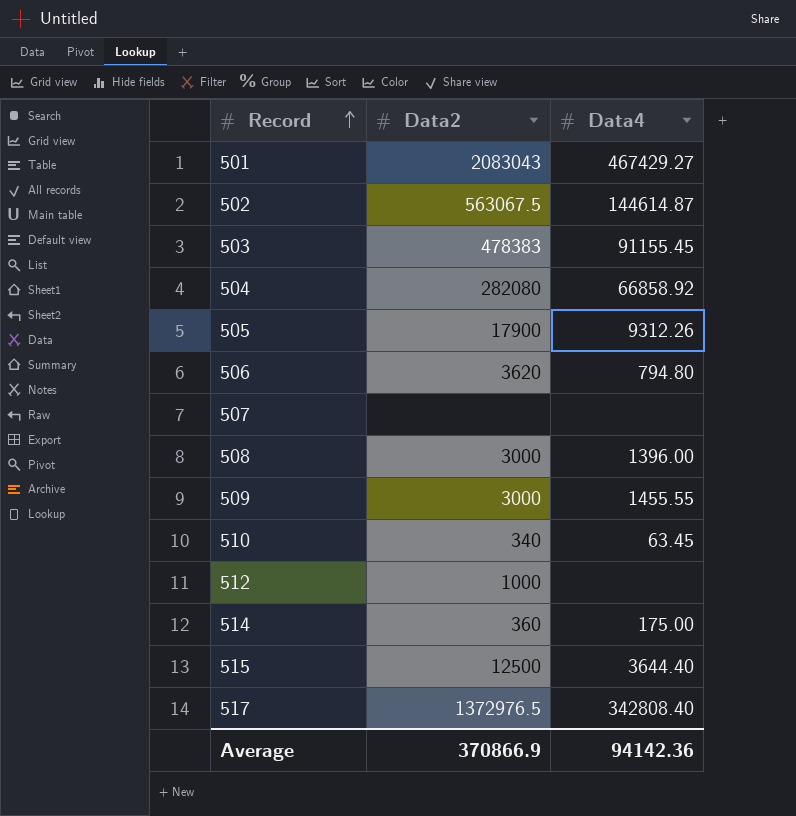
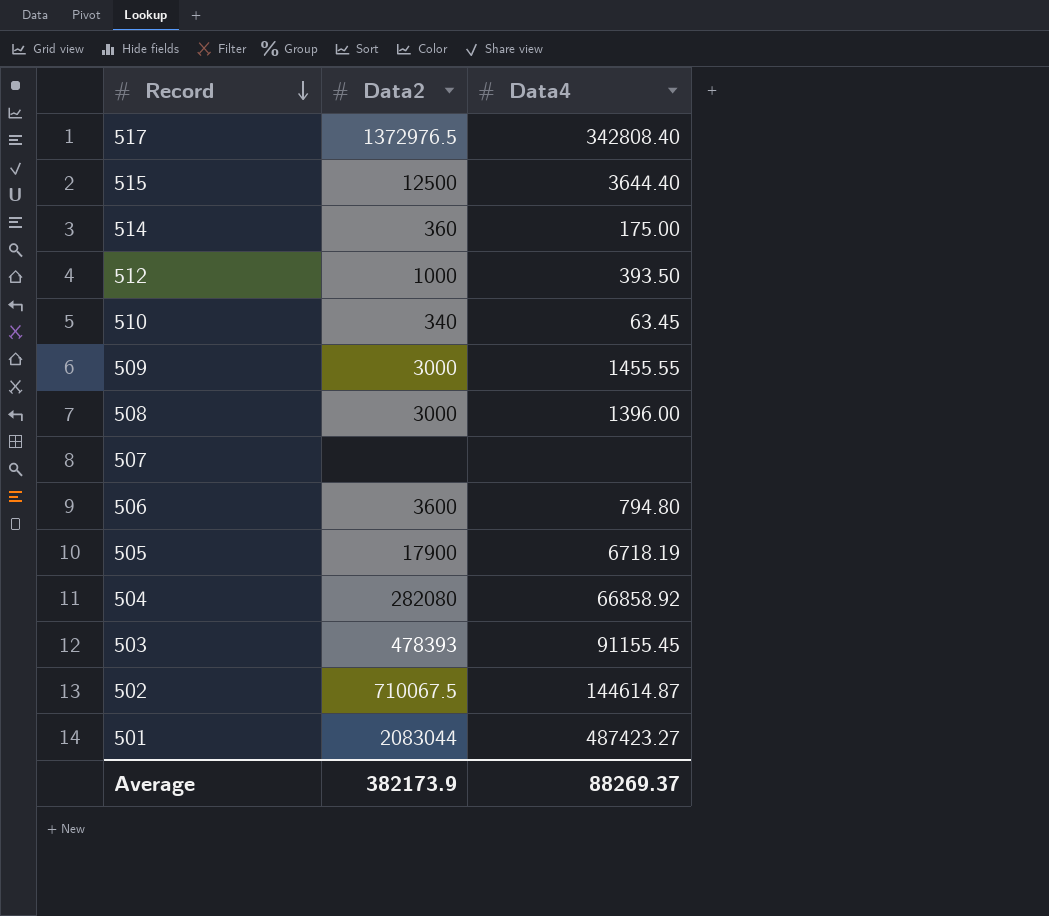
row order: Record ascending -> Record descending
512 | Data4: none -> 393.50
506 | Data2: 3620 -> 3600
505 | Data4: 9312.26 -> 6718.19
503 | Data2: 478383 -> 478393
502 | Data2: 563067.5 -> 710067.5
501 | Data2: 2083043 -> 2083044
501 | Data4: 467429.27 -> 487423.27
Average | Data2: 370866.9 -> 382173.9
Average | Data4: 94142.36 -> 88269.37

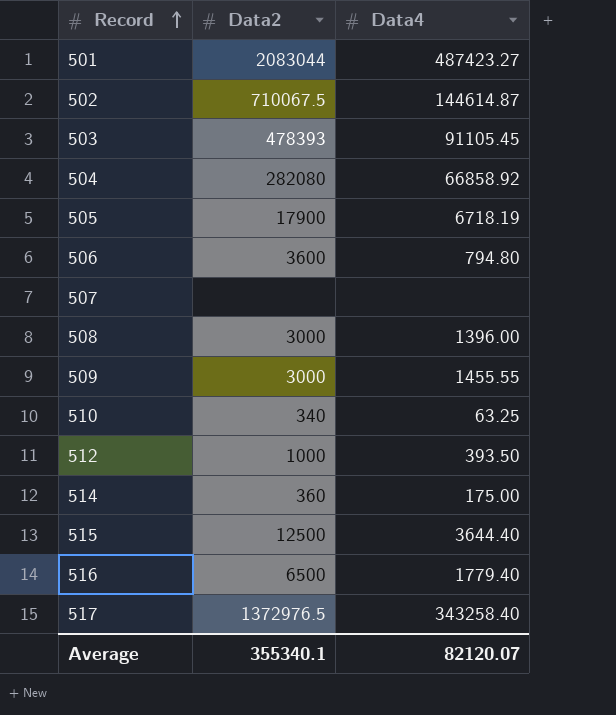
row order: Record descending -> Record ascending
503 | Data4: 91155.45 -> 91105.45
510 | Data4: 63.45 -> 63.25
row 516: none -> 6500 | 1779.40
517 | Data4: 342808.40 -> 343258.40
Average | Data2: 382173.9 -> 355340.1
Average | Data4: 88269.37 -> 82120.07

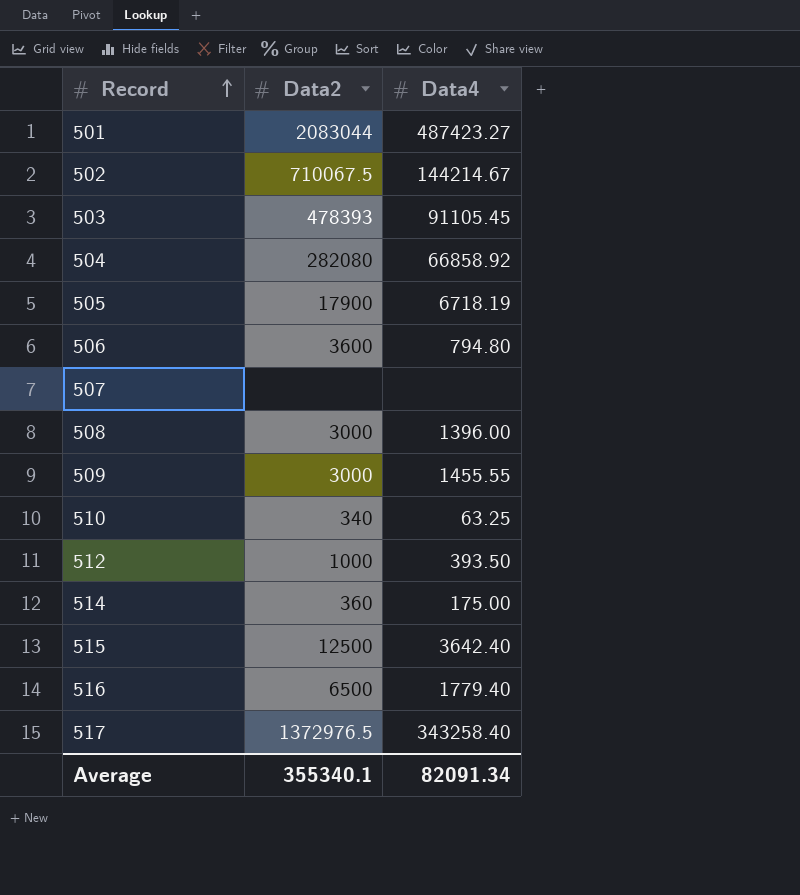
502 | Data4: 144614.87 -> 144214.67
515 | Data4: 3644.40 -> 3642.40
Average | Data4: 82120.07 -> 82091.34

